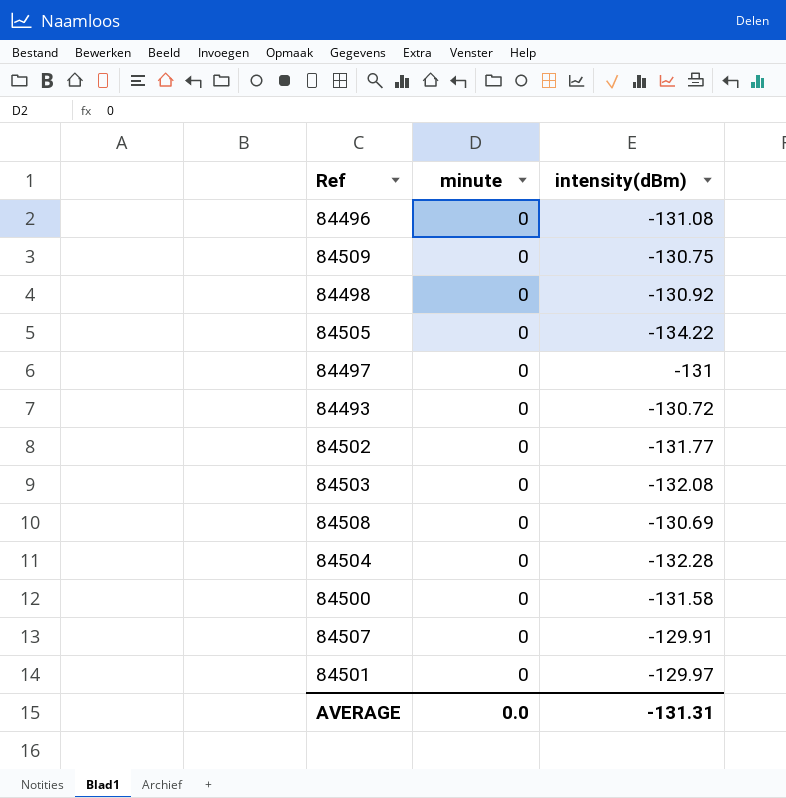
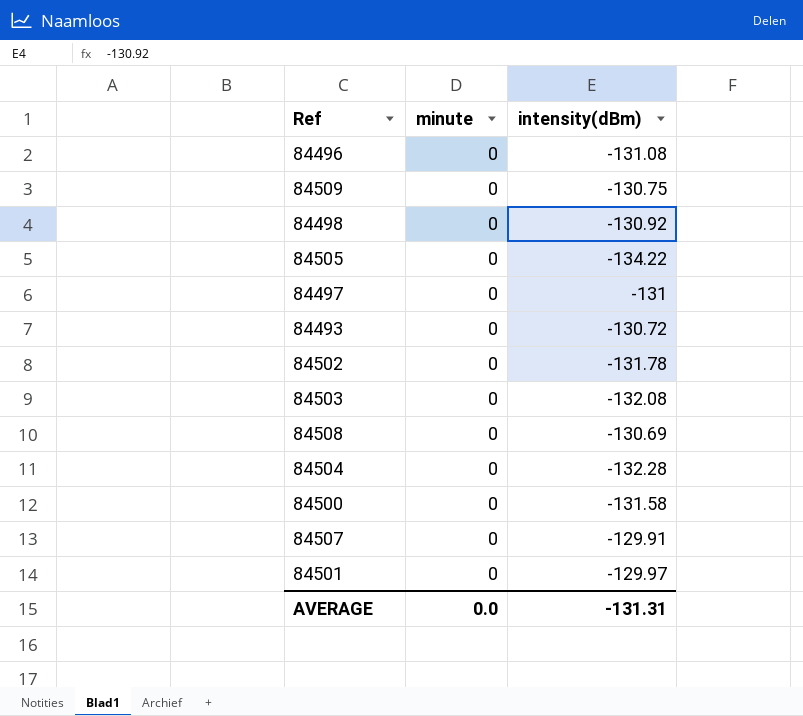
84502 | intensity(dBm): -131.77 -> -131.78

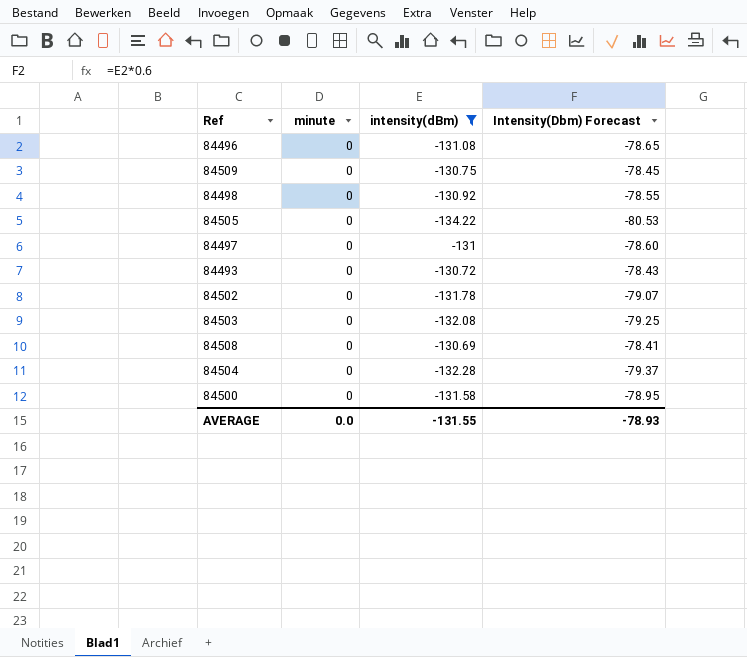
filter: none -> intensity(dBm) <= -130.69
column Intensity(Dbm) Forecast | formula: none -> [intensity(dBm)] * 0.6
AVERAGE | intensity(dBm): -131.31 -> -131.55

